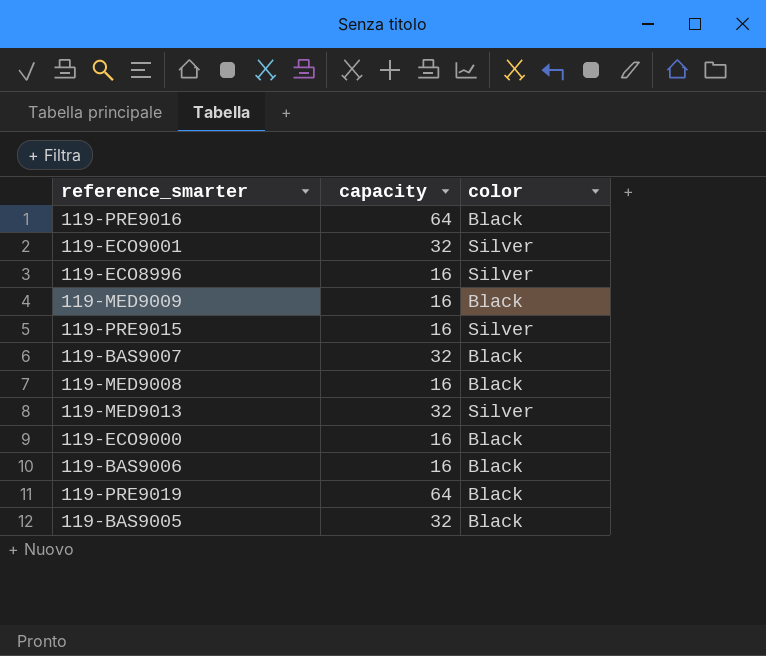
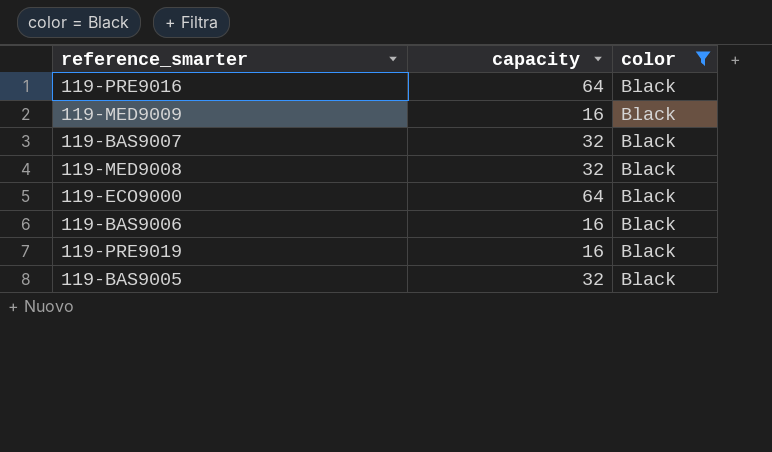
filter: none -> color = Black
119-MED9008 | capacity: 16 -> 32
119-ECO9000 | capacity: 16 -> 64
119-PRE9019 | capacity: 64 -> 16

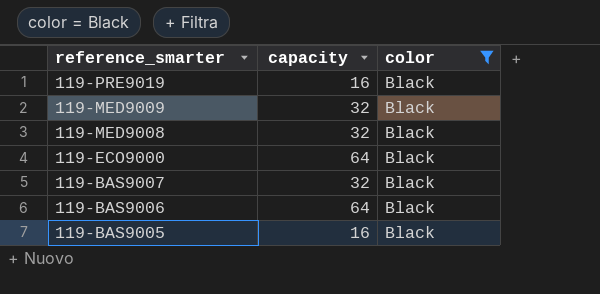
row order: none -> reference_smarter descending
row 119-PRE9016: 64 | Black -> none
119-MED9009 | capacity: 16 -> 32
119-BAS9006 | capacity: 16 -> 64
119-BAS9005 | capacity: 32 -> 16

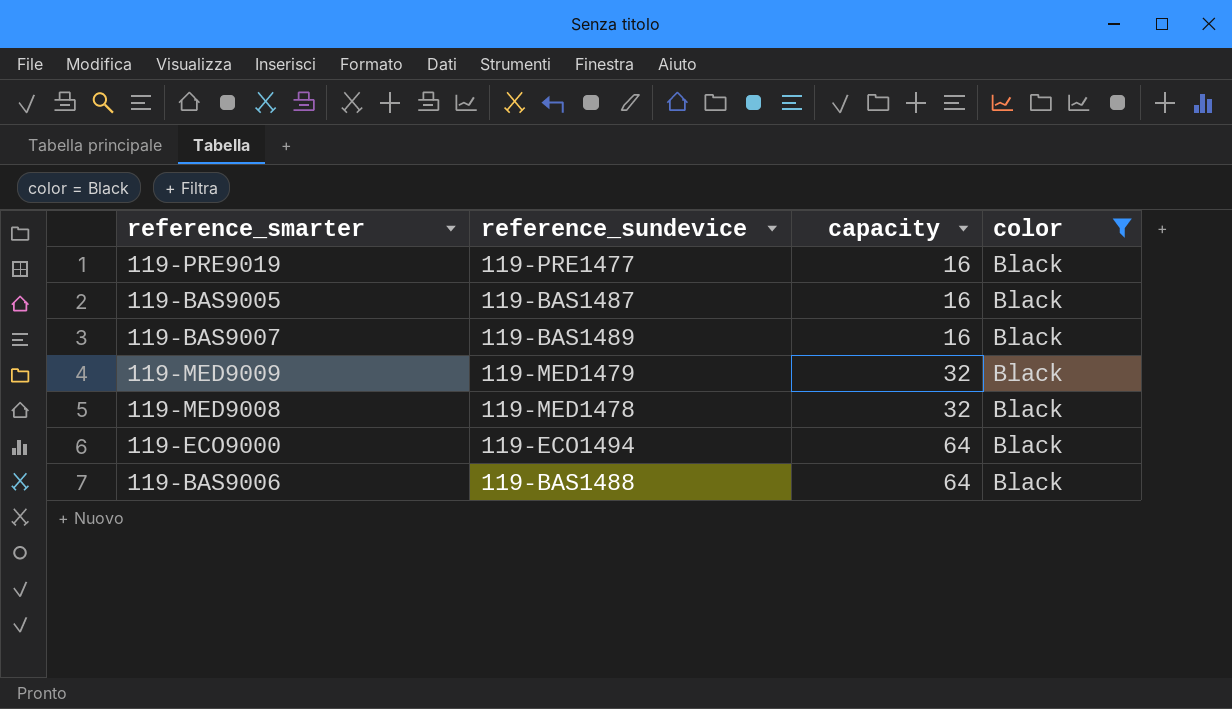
row order: reference_smarter descending -> capacity ascending
column reference_sundevice | position: none -> 2
119-BAS9007 | capacity: 32 -> 16

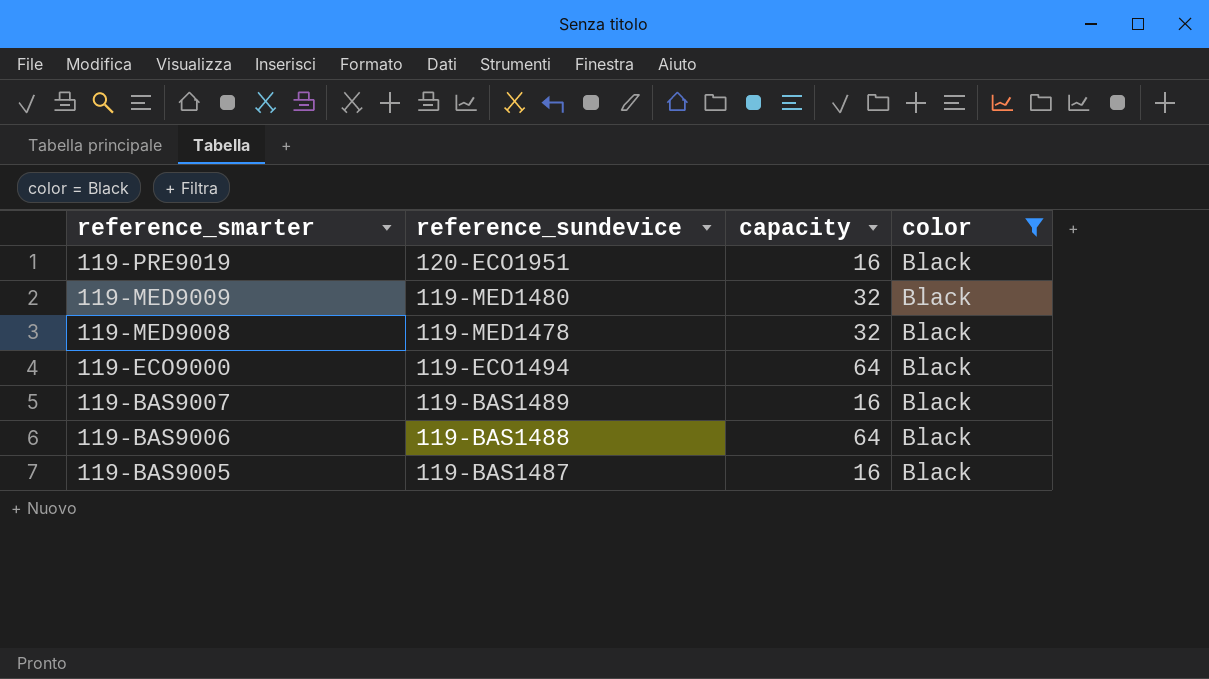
row order: capacity ascending -> reference_smarter descending
119-PRE9019 | reference_sundevice: 119-PRE1477 -> 120-ECO1951
119-MED9009 | reference_sundevice: 119-MED1479 -> 119-MED1480

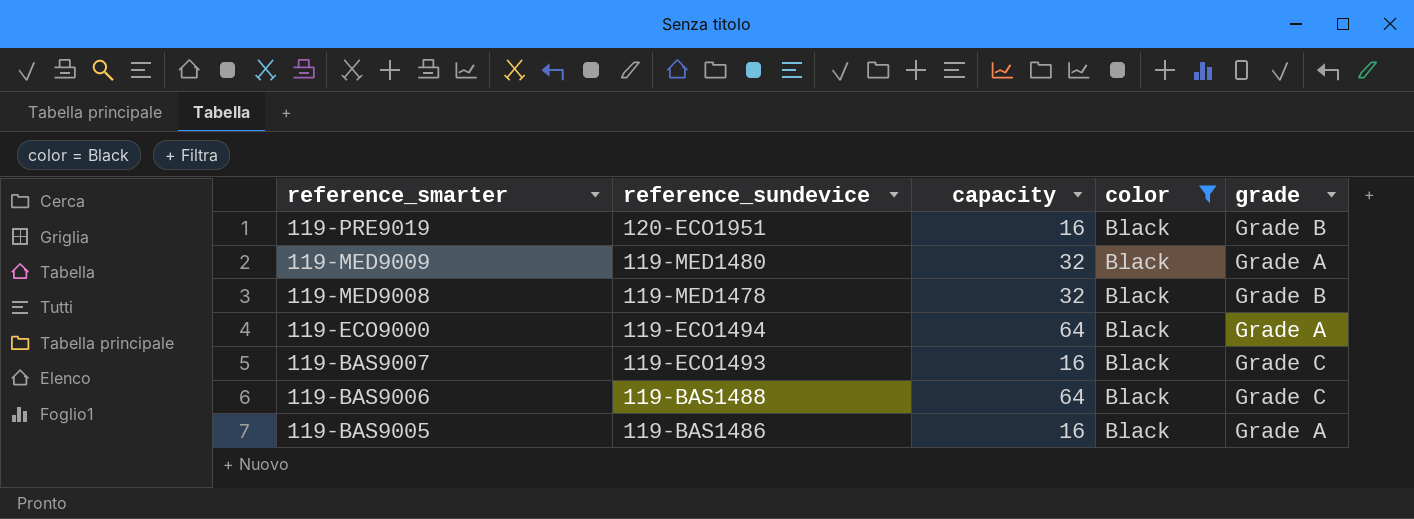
column grade | position: none -> 5
119-BAS9007 | reference_sundevice: 119-BAS1489 -> 119-ECO1493
119-BAS9005 | reference_sundevice: 119-BAS1487 -> 119-BAS1486

